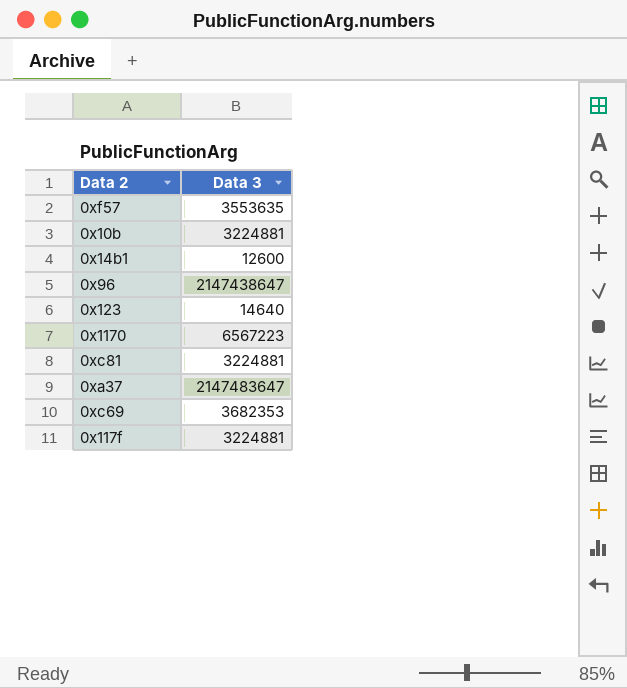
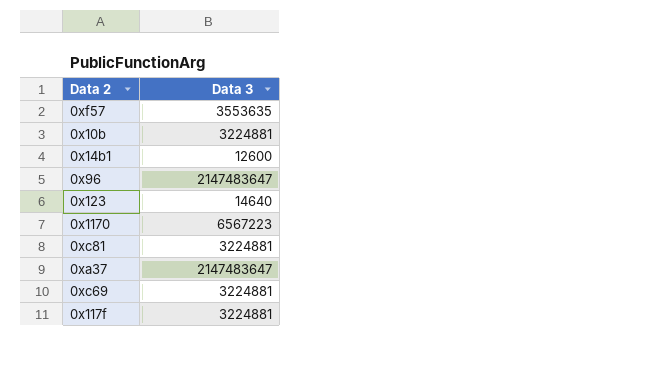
0x96 | Data 3: 2147438647 -> 2147483647
0xc69 | Data 3: 3682353 -> 3224881

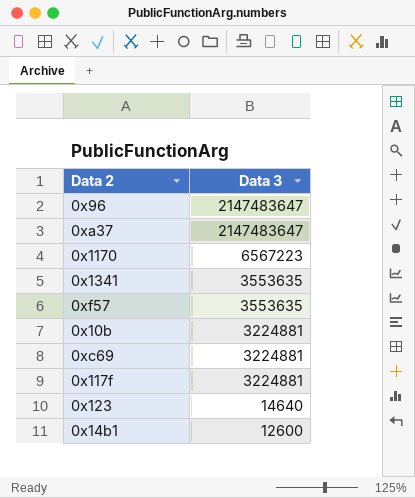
row order: none -> Data 3 descending
row 0xc81: 3224881 -> none
row 0x1341: none -> 3553635

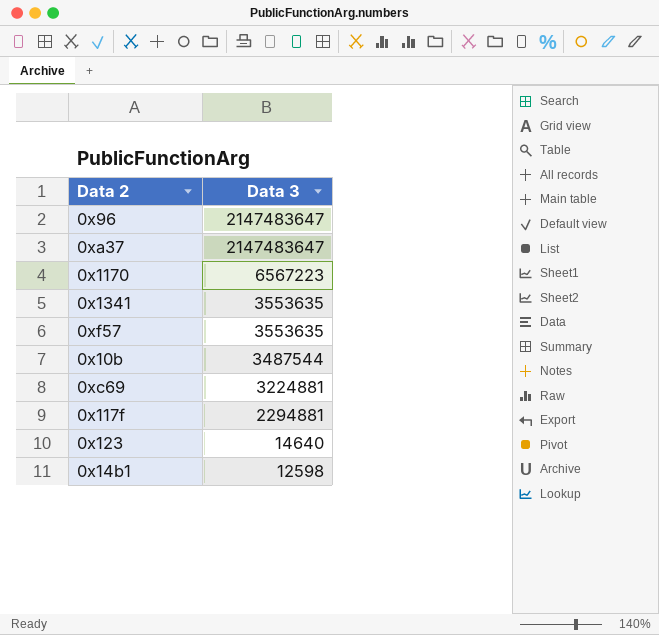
0x10b | Data 3: 3224881 -> 3487544
0x117f | Data 3: 3224881 -> 2294881
0x14b1 | Data 3: 12600 -> 12598

